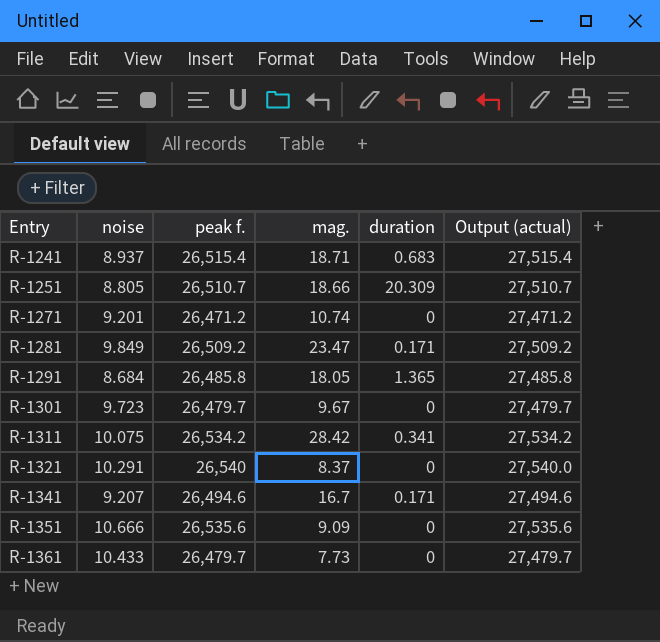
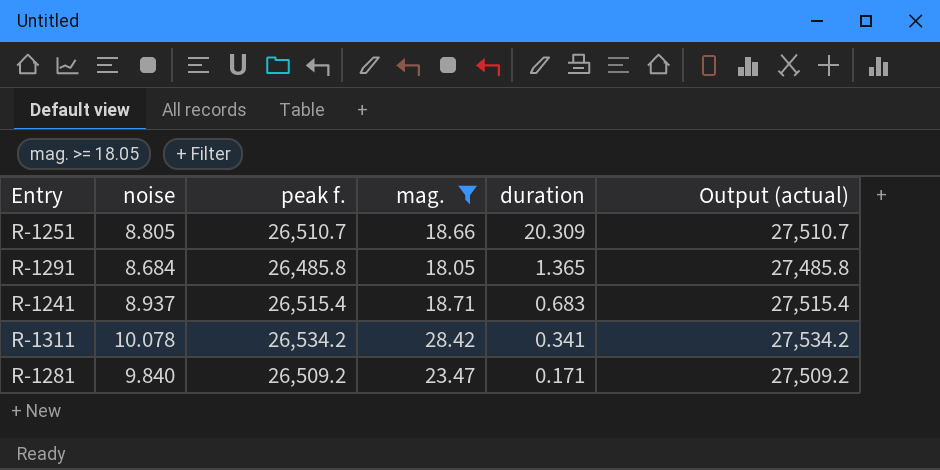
filter: none -> mag. >= 18.05
row order: Entry ascending -> duration descending
R-1311 | noise: 10.075 -> 10.078
R-1281 | noise: 9.849 -> 9.840

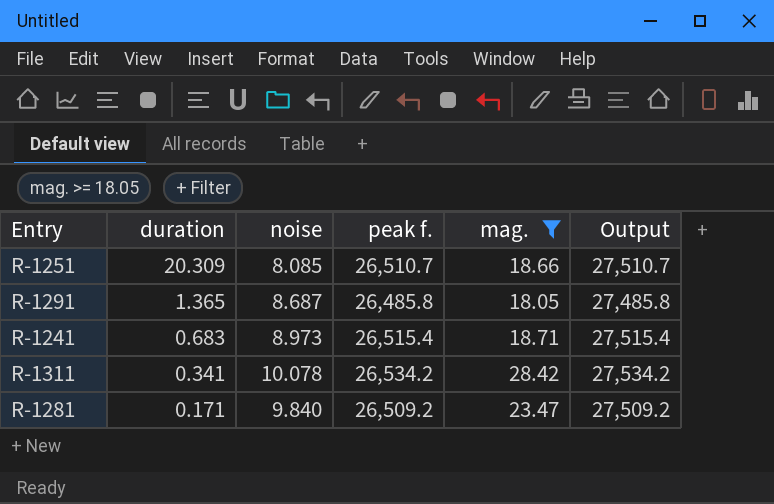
column duration | position: 5 -> 2
column name: Output (actual) -> Output
R-1251 | noise: 8.805 -> 8.085
R-1291 | noise: 8.684 -> 8.687
R-1241 | noise: 8.937 -> 8.973

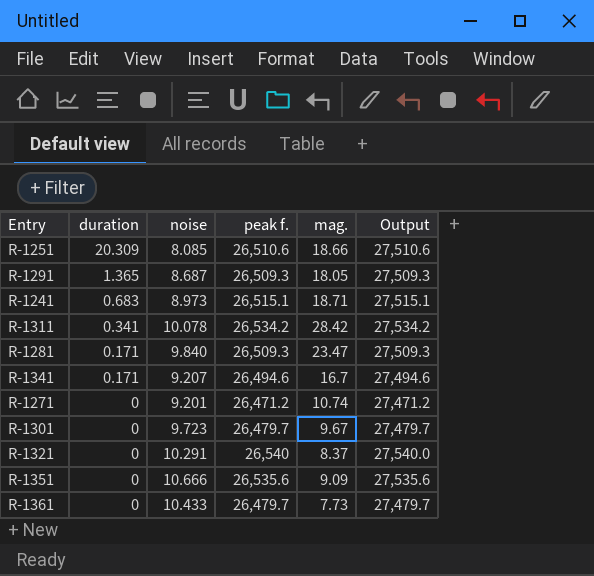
filter: mag. >= 18.05 -> none
R-1251 | peak f.: 26,510.7 -> 26,510.6
R-1251 | Output: 27,510.7 -> 27,510.6
R-1291 | peak f.: 26,485.8 -> 26,509.3
R-1291 | Output: 27,485.8 -> 27,509.3
R-1241 | peak f.: 26,515.4 -> 26,515.1
R-1241 | Output: 27,515.4 -> 27,515.1
R-1281 | peak f.: 26,509.2 -> 26,509.3
R-1281 | Output: 27,509.2 -> 27,509.3

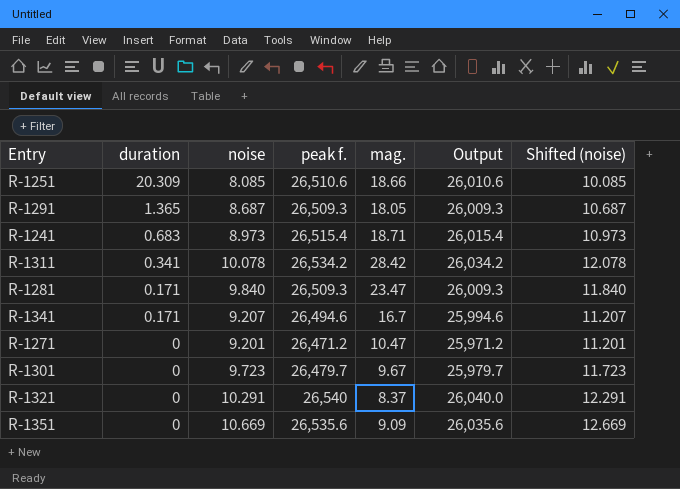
column Output | formula: [peak f.] + 1000 -> [peak f.] - 500
column Shifted (noise) | formula: none -> [noise] + 2
row R-1361: 0 | 10.433 | 26,479.7 | 7.73 | 27,479.7 -> none
R-1241 | peak f.: 26,515.1 -> 26,515.4
R-1271 | mag.: 10.74 -> 10.47
R-1351 | noise: 10.666 -> 10.669

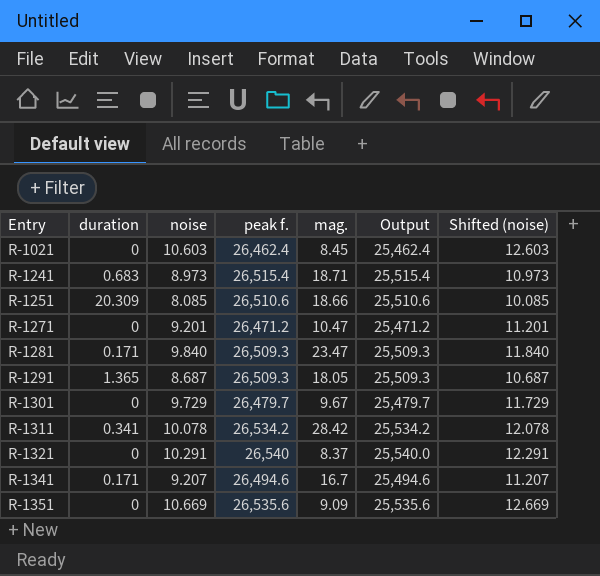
row order: duration descending -> Entry ascending
column Output | formula: [peak f.] - 500 -> [peak f.] - 1000
row R-1021: none -> 0 | 10.603 | 26,462.4 | 8.45 | 25,462.4 | 12.603
R-1301 | noise: 9.723 -> 9.729
R-1301 | Shifted (noise): 11.723 -> 11.729

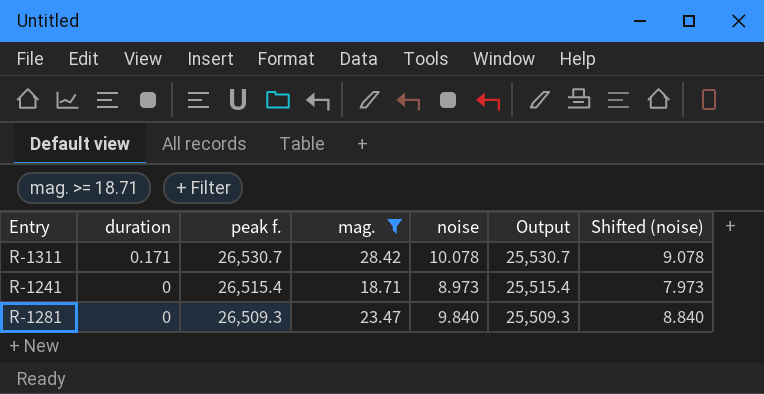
filter: none -> mag. >= 18.71
row order: Entry ascending -> duration descending
column noise | position: 3 -> 5
column Shifted (noise) | formula: [noise] + 2 -> [noise] - 1
R-1311 | duration: 0.341 -> 0.171
R-1311 | peak f.: 26,534.2 -> 26,530.7
R-1311 | Output: 25,534.2 -> 25,530.7
R-1241 | duration: 0.683 -> 0
R-1281 | duration: 0.171 -> 0

